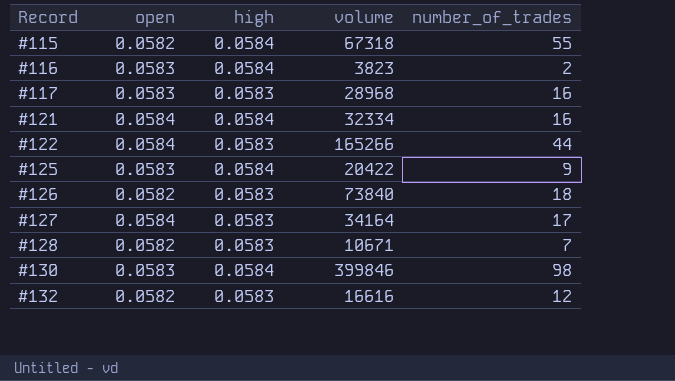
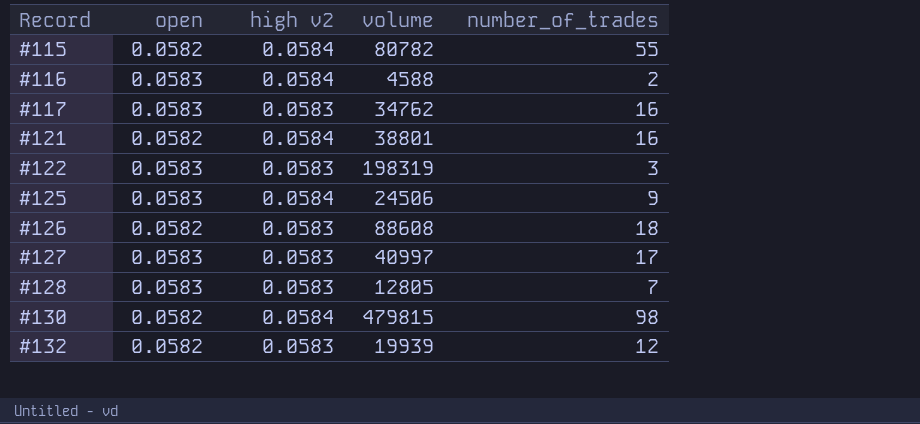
column name: high -> high v2
#115 | volume: 67318 -> 80782
#116 | volume: 3823 -> 4588
#117 | volume: 28968 -> 34762
#121 | open: 0.0584 -> 0.0582
#121 | volume: 32334 -> 38801
#122 | open: 0.0584 -> 0.0583
#122 | volume: 165266 -> 198319
#122 | number_of_trades: 44 -> 3
#125 | volume: 20422 -> 24506
#126 | volume: 73840 -> 88608
#127 | open: 0.0584 -> 0.0583
#127 | volume: 34164 -> 40997
#128 | open: 0.0582 -> 0.0583
#128 | volume: 10671 -> 12805
#130 | open: 0.0583 -> 0.0582
#130 | volume: 399846 -> 479815
#132 | volume: 16616 -> 19939

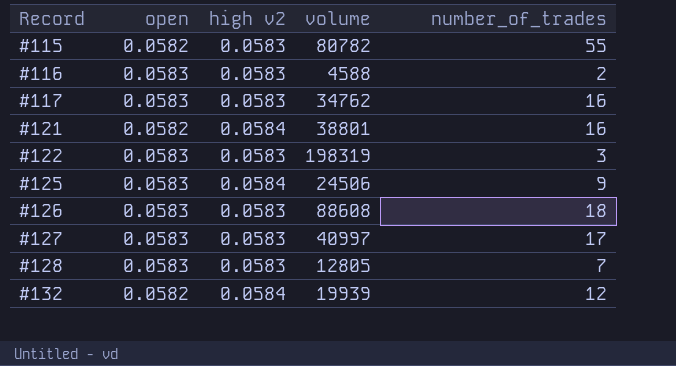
row #130: 0.0582 | 0.0584 | 479815 | 98 -> none
#115 | high v2: 0.0584 -> 0.0583
#116 | high v2: 0.0584 -> 0.0583
#126 | open: 0.0582 -> 0.0583
#132 | high v2: 0.0583 -> 0.0584

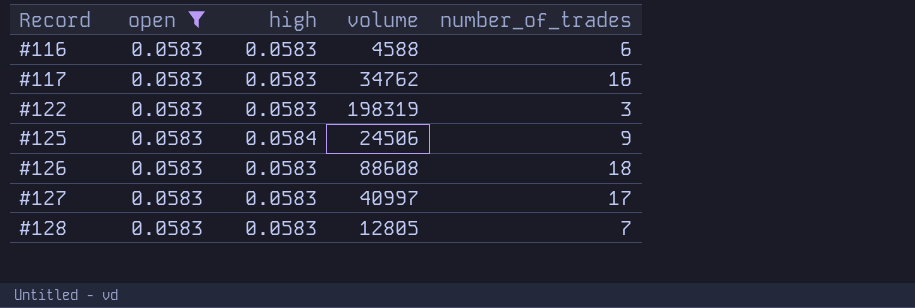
filter: none -> open = 0.0583
column name: high v2 -> high
#116 | number_of_trades: 2 -> 6

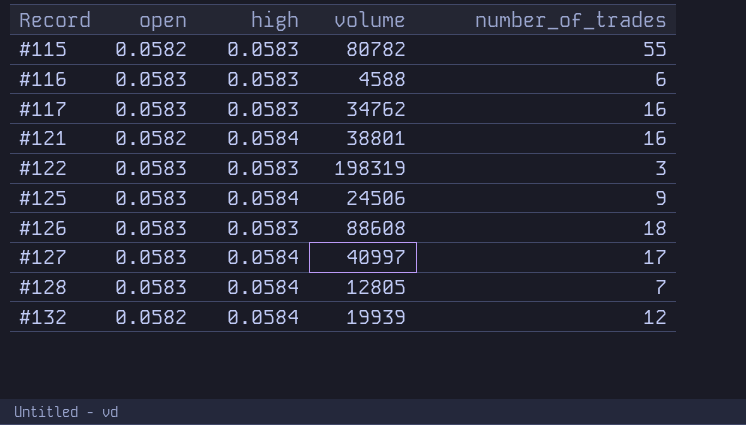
filter: open = 0.0583 -> none
#127 | high: 0.0583 -> 0.0584
#128 | high: 0.0583 -> 0.0584

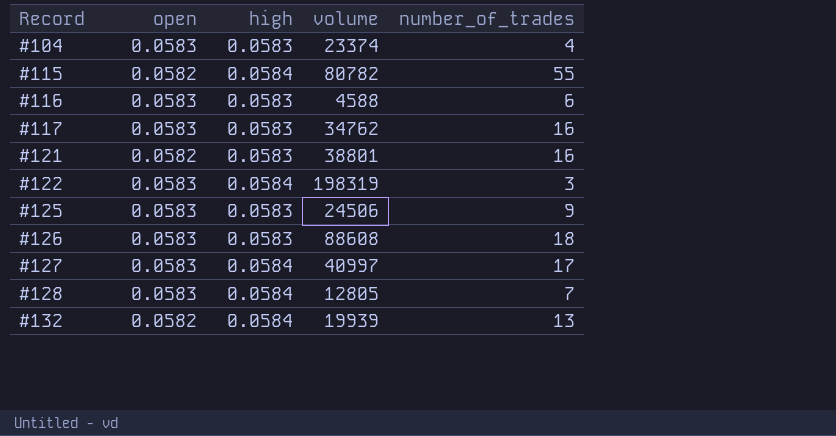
row #104: none -> 0.0583 | 0.0583 | 23374 | 4
#115 | high: 0.0583 -> 0.0584
#121 | high: 0.0584 -> 0.0583
#122 | high: 0.0583 -> 0.0584
#125 | high: 0.0584 -> 0.0583
#132 | number_of_trades: 12 -> 13

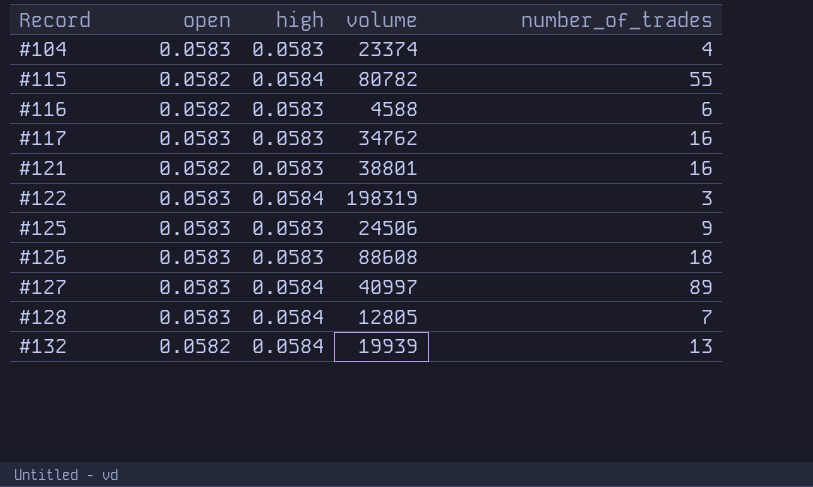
#116 | open: 0.0583 -> 0.0582
#127 | number_of_trades: 17 -> 89

